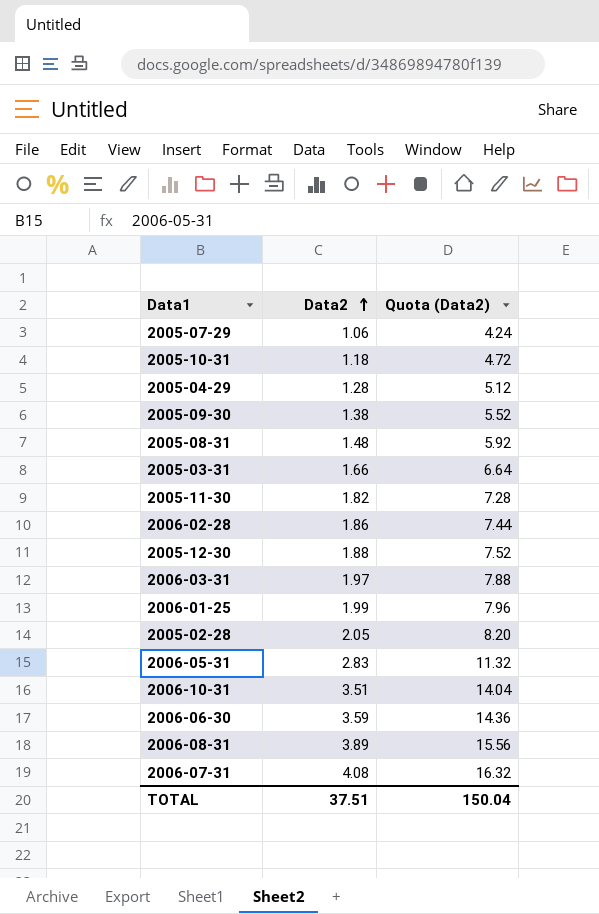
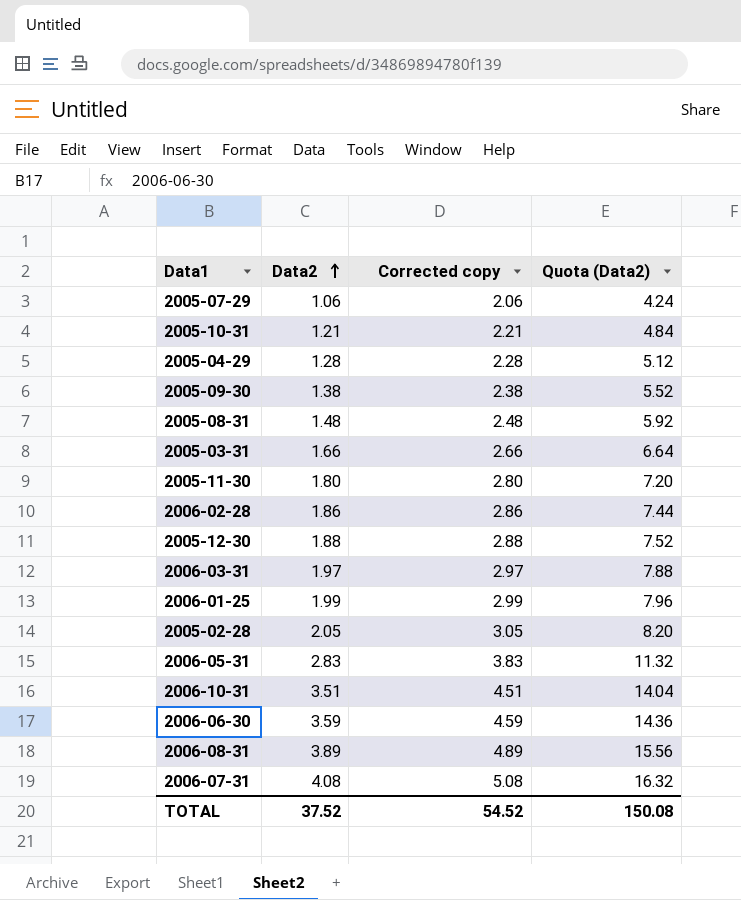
column Corrected copy | formula: none -> [Data2] + 1
2005-10-31 | Data2: 1.18 -> 1.21
2005-10-31 | Quota (Data2): 4.72 -> 4.84
2005-11-30 | Data2: 1.82 -> 1.80
2005-11-30 | Quota (Data2): 7.28 -> 7.20
TOTAL | Data2: 37.51 -> 37.52
TOTAL | Quota (Data2): 150.04 -> 150.08

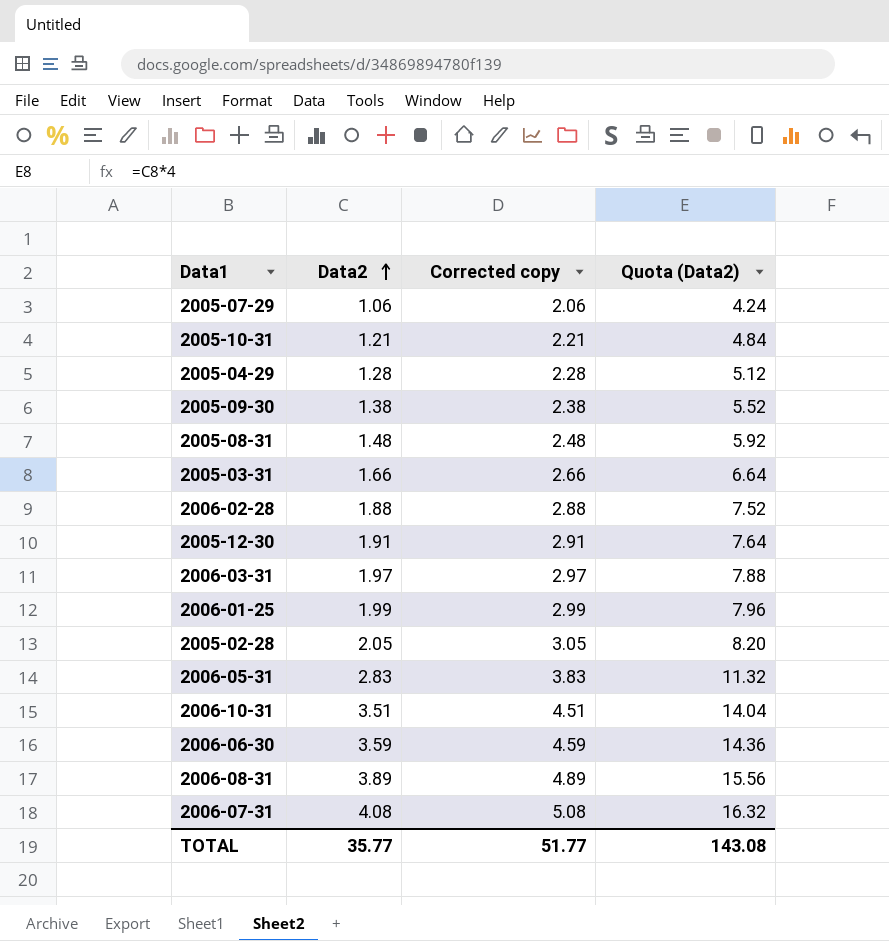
row 2005-11-30: 1.80 | 2.80 | 7.20 -> none
2006-02-28 | Data2: 1.86 -> 1.88
2006-02-28 | Corrected copy: 2.86 -> 2.88
2006-02-28 | Quota (Data2): 7.44 -> 7.52
2005-12-30 | Data2: 1.88 -> 1.91
2005-12-30 | Corrected copy: 2.88 -> 2.91
2005-12-30 | Quota (Data2): 7.52 -> 7.64
TOTAL | Data2: 37.52 -> 35.77
TOTAL | Corrected copy: 54.52 -> 51.77
TOTAL | Quota (Data2): 150.08 -> 143.08

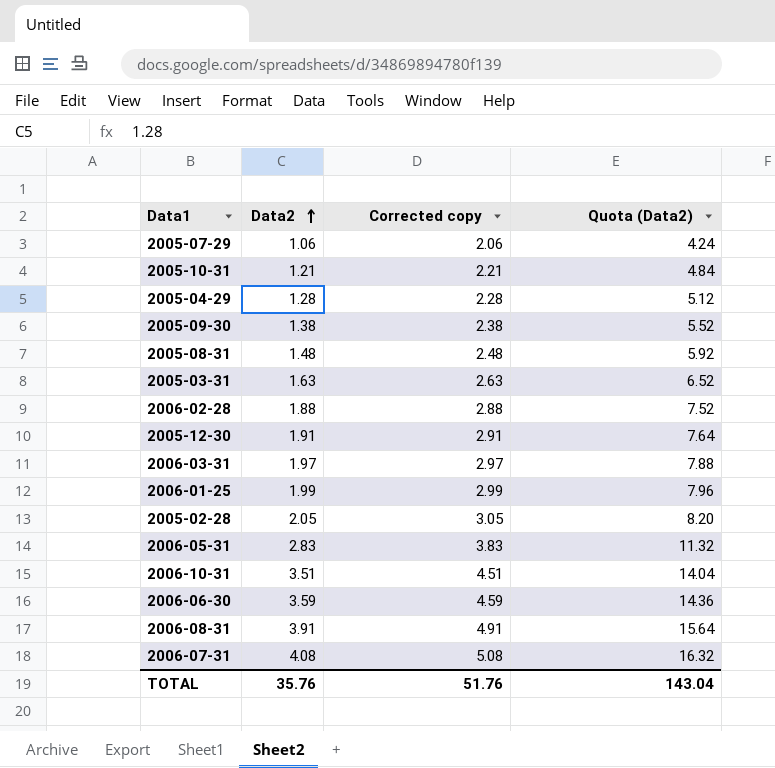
2005-03-31 | Data2: 1.66 -> 1.63
2005-03-31 | Corrected copy: 2.66 -> 2.63
2005-03-31 | Quota (Data2): 6.64 -> 6.52
2006-08-31 | Data2: 3.89 -> 3.91
2006-08-31 | Corrected copy: 4.89 -> 4.91
2006-08-31 | Quota (Data2): 15.56 -> 15.64
TOTAL | Data2: 35.77 -> 35.76
TOTAL | Corrected copy: 51.77 -> 51.76
TOTAL | Quota (Data2): 143.08 -> 143.04

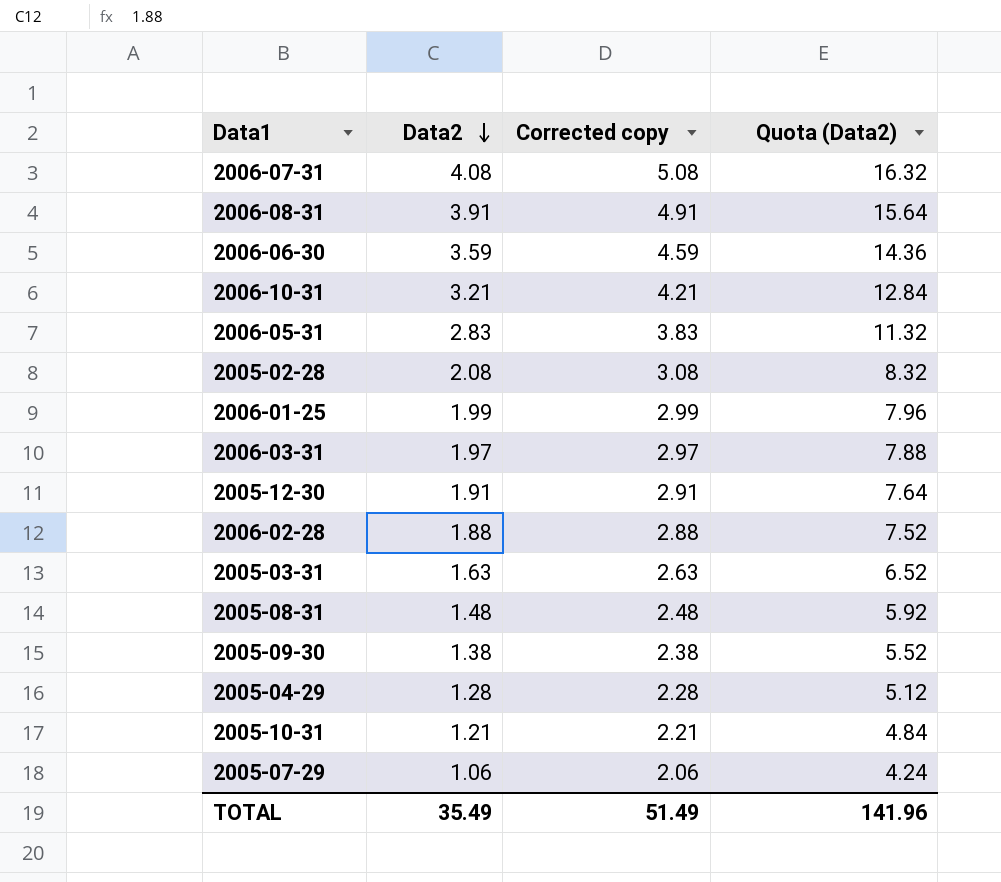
row order: Data2 ascending -> Data2 descending
2006-10-31 | Data2: 3.51 -> 3.21
2006-10-31 | Corrected copy: 4.51 -> 4.21
2006-10-31 | Quota (Data2): 14.04 -> 12.84
2005-02-28 | Data2: 2.05 -> 2.08
2005-02-28 | Corrected copy: 3.05 -> 3.08
2005-02-28 | Quota (Data2): 8.20 -> 8.32
TOTAL | Data2: 35.76 -> 35.49
TOTAL | Corrected copy: 51.76 -> 51.49
TOTAL | Quota (Data2): 143.04 -> 141.96

